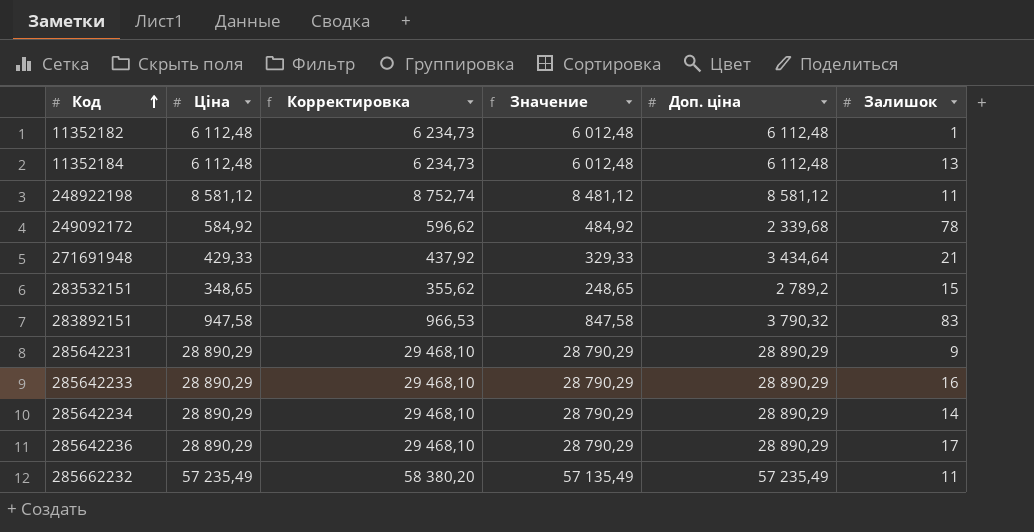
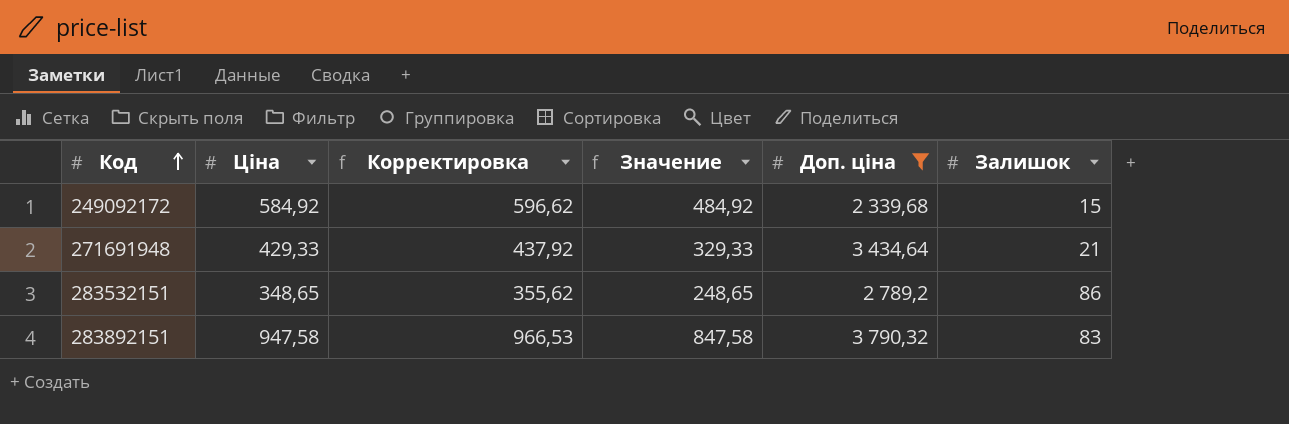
filter: none -> Доп. ціна <= 3 790,32
249092172 | Залишок: 78 -> 15
283532151 | Залишок: 15 -> 86

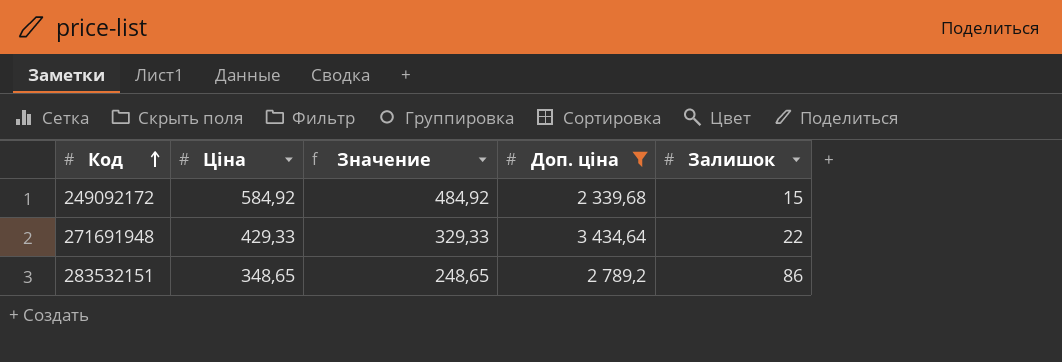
column Корректировка | formula: [Ціна] * 1,02 -> none
row 283892151: 947,58 | 966,53 | 847,58 | 3 790,32 | 83 -> none
271691948 | Залишок: 21 -> 22

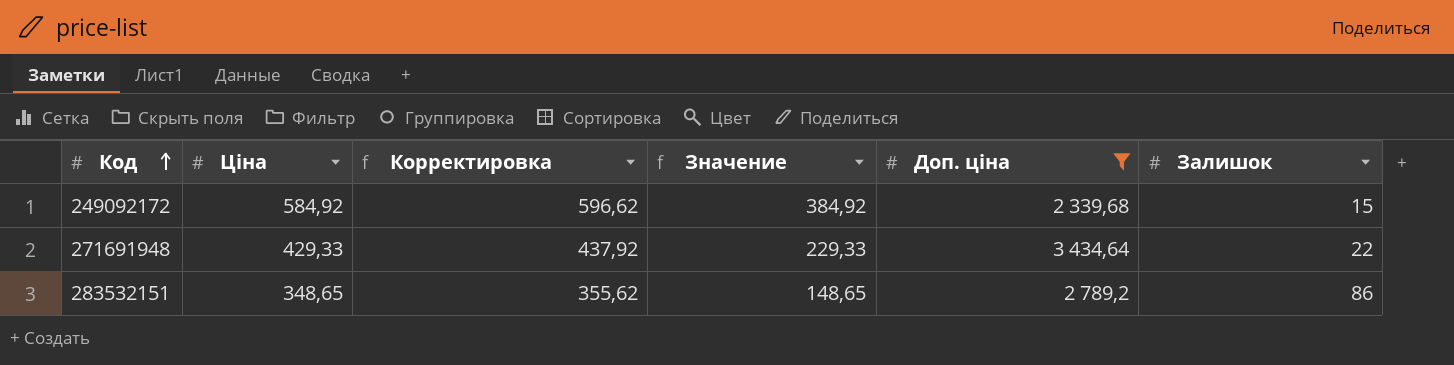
column Корректировка | formula: none -> [Ціна] * 1,02
column Значение | formula: [Ціна] - 100 -> [Ціна] - 200

